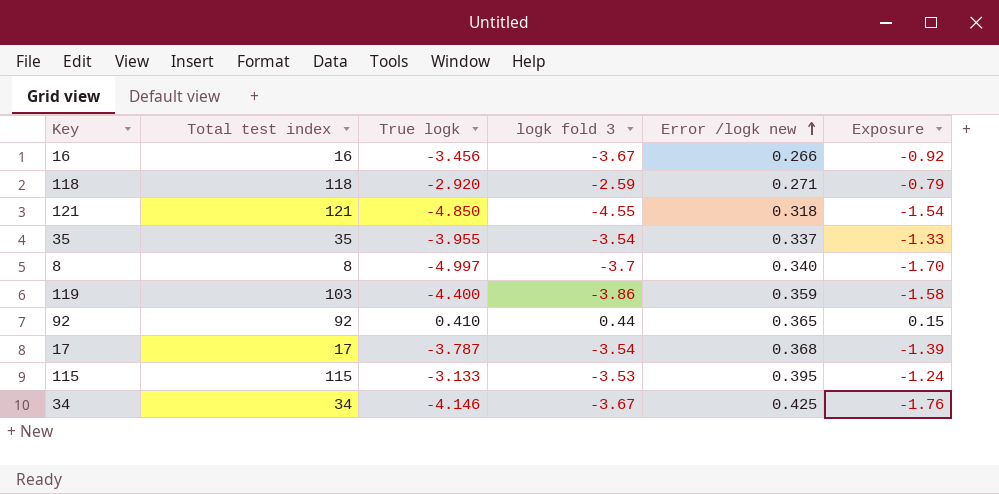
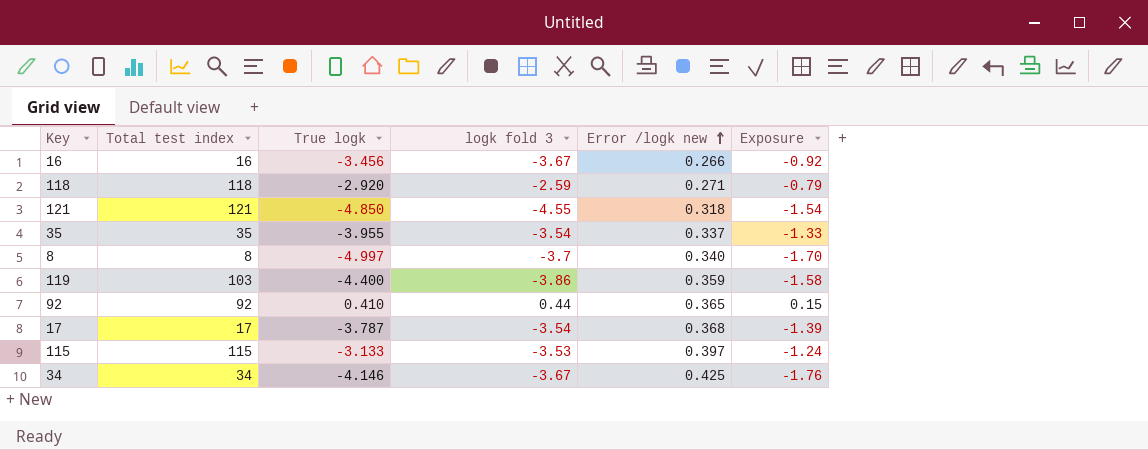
115 | Error /logk new: 0.395 -> 0.397

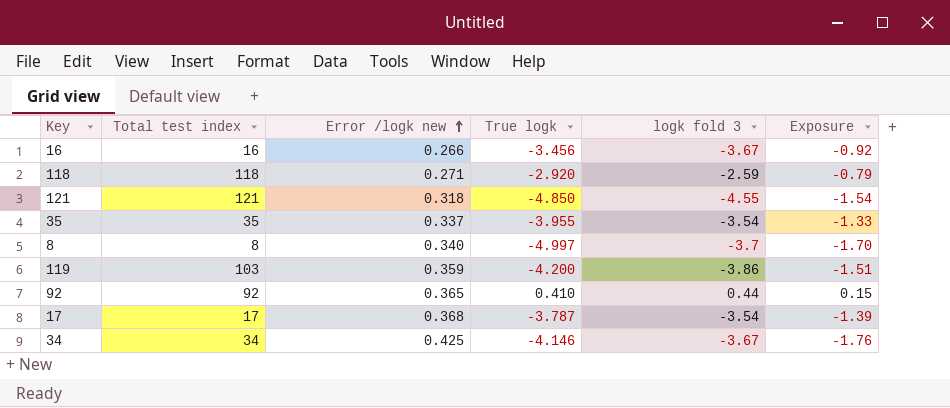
column Error /logk new | position: 5 -> 3
row 115: 115 | -3.133 | -3.53 | 0.397 | -1.24 -> none
119 | True logk: -4.400 -> -4.200
119 | Exposure: -1.58 -> -1.51

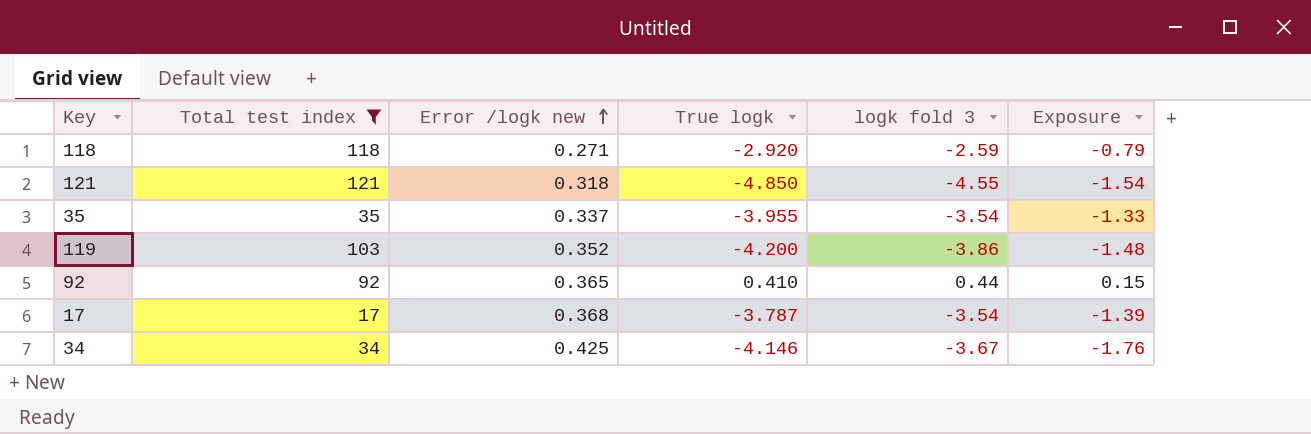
filter: none -> Total test index >= 17
119 | Error /logk new: 0.359 -> 0.352
119 | Exposure: -1.51 -> -1.48

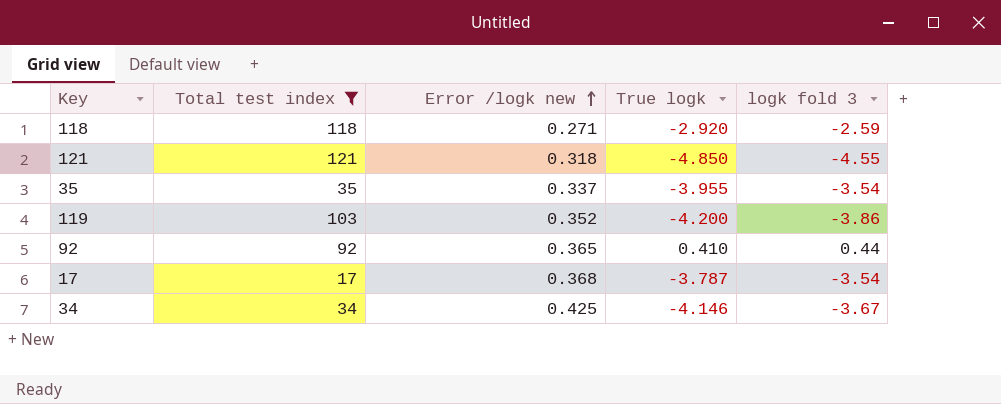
column Exposure | formula: [Error /logk new] * [True logk] -> none

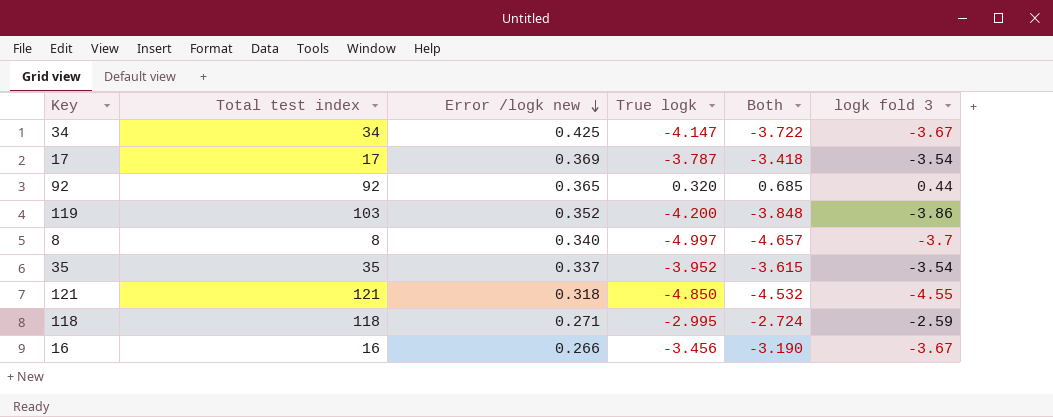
filter: Total test index >= 17 -> none
row order: Error /logk new ascending -> Error /logk new descending
column Both | formula: none -> [Error /logk new] + [True logk]
34 | True logk: -4.146 -> -4.147
17 | Error /logk new: 0.368 -> 0.369
92 | True logk: 0.410 -> 0.320
35 | True logk: -3.955 -> -3.952
118 | True logk: -2.920 -> -2.995

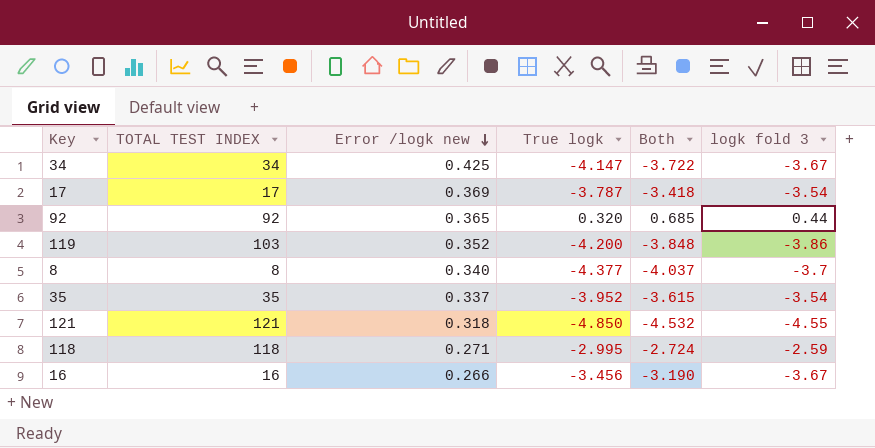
column name: Total test index -> TOTAL TEST INDEX
8 | True logk: -4.997 -> -4.377
8 | Both: -4.657 -> -4.037

